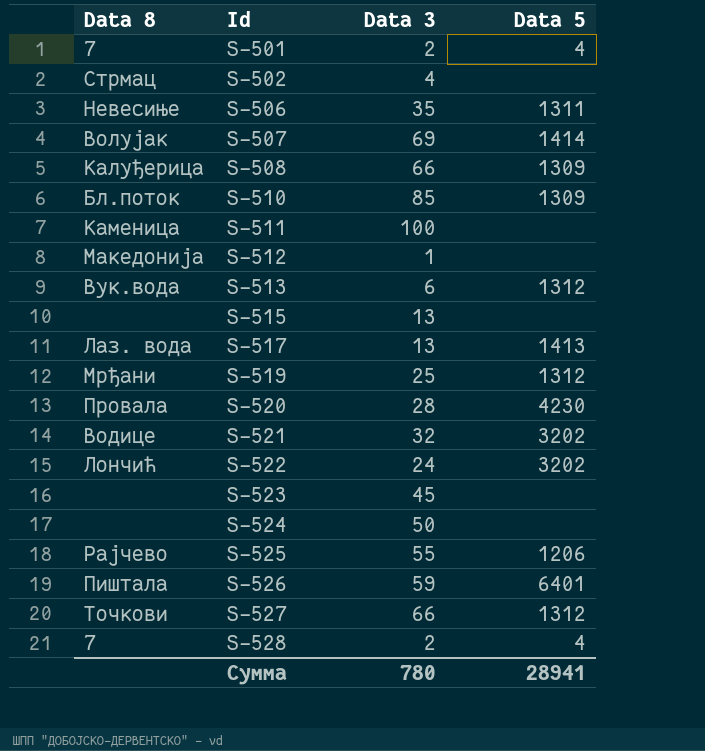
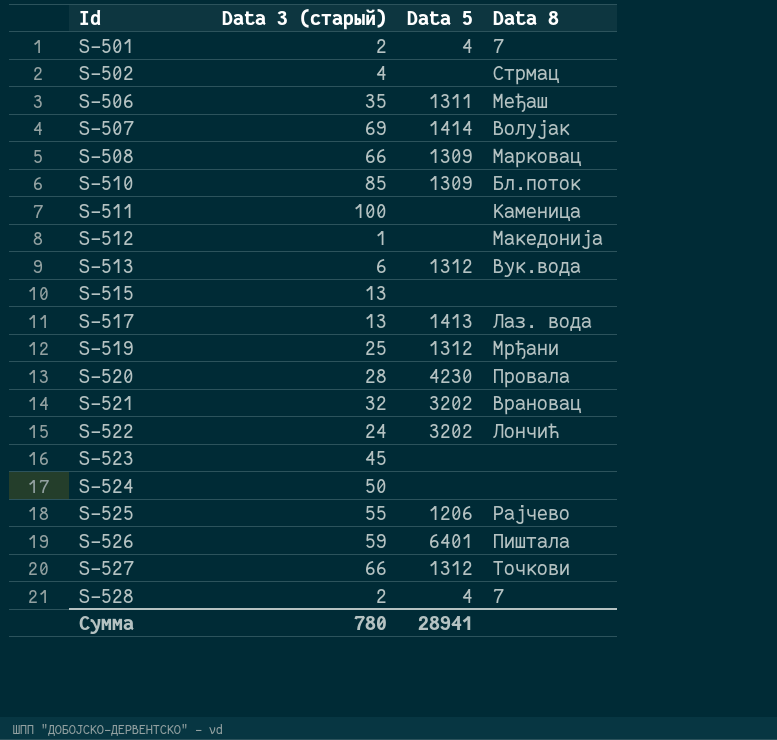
column name: Data 3 -> Data 3 (старый)
column Data 8 | position: 1 -> 4
S-506 | Data 8: Невесиње -> Међаш
S-508 | Data 8: Калуђерица -> Марковац
S-521 | Data 8: Водице -> Врановац

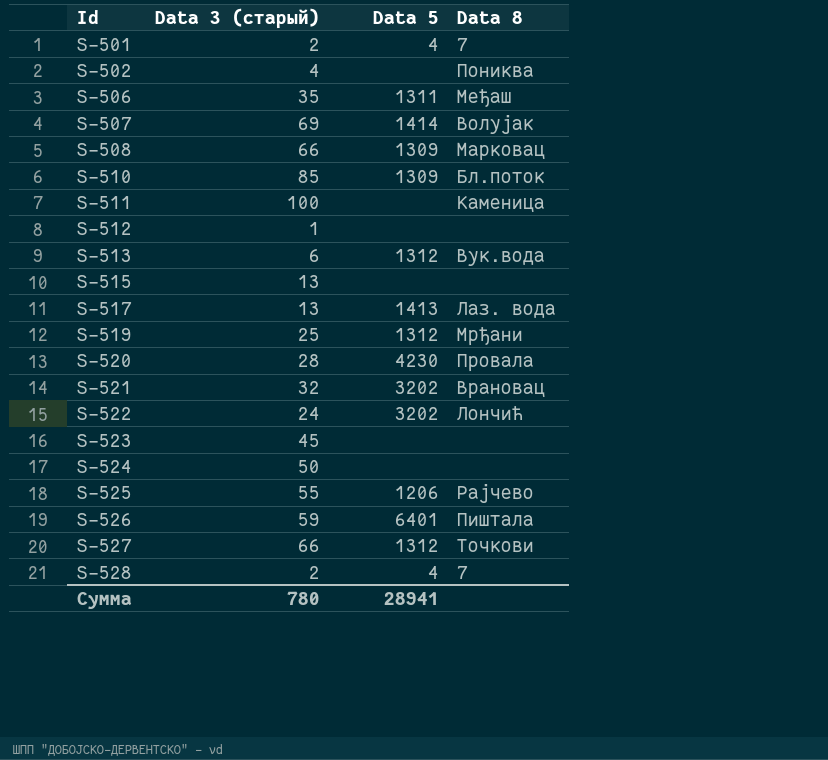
S-502 | Data 8: Стрмац -> Пониква
S-512 | Data 8: Македонија -> none

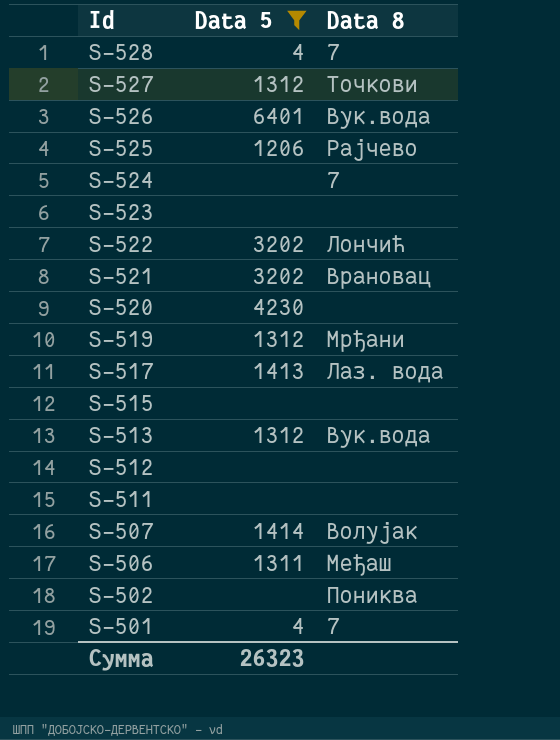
filter: none -> Data 5 != 1309
row order: Id ascending -> Id descending
column Data 3 (старый) | position: 2 -> none
S-526 | Data 8: Пиштала -> Вук.вода
S-524 | Data 8: none -> 7
S-520 | Data 8: Провала -> none
S-511 | Data 8: Каменица -> none
Сумма | Data 5: 28941 -> 26323

